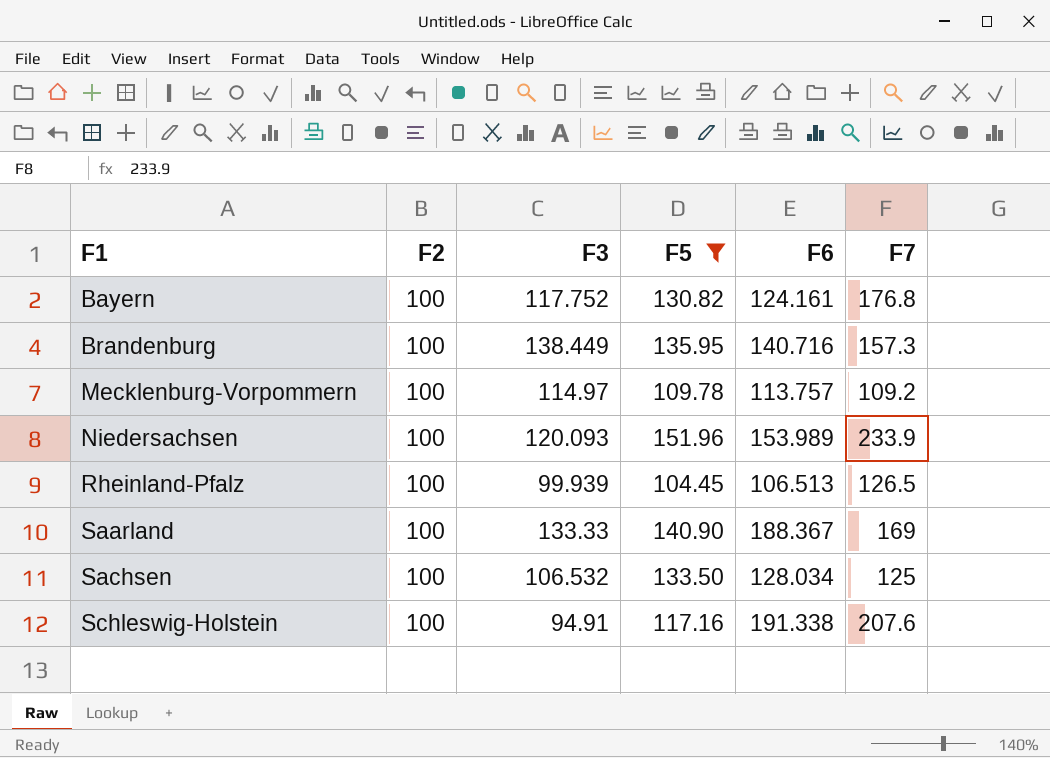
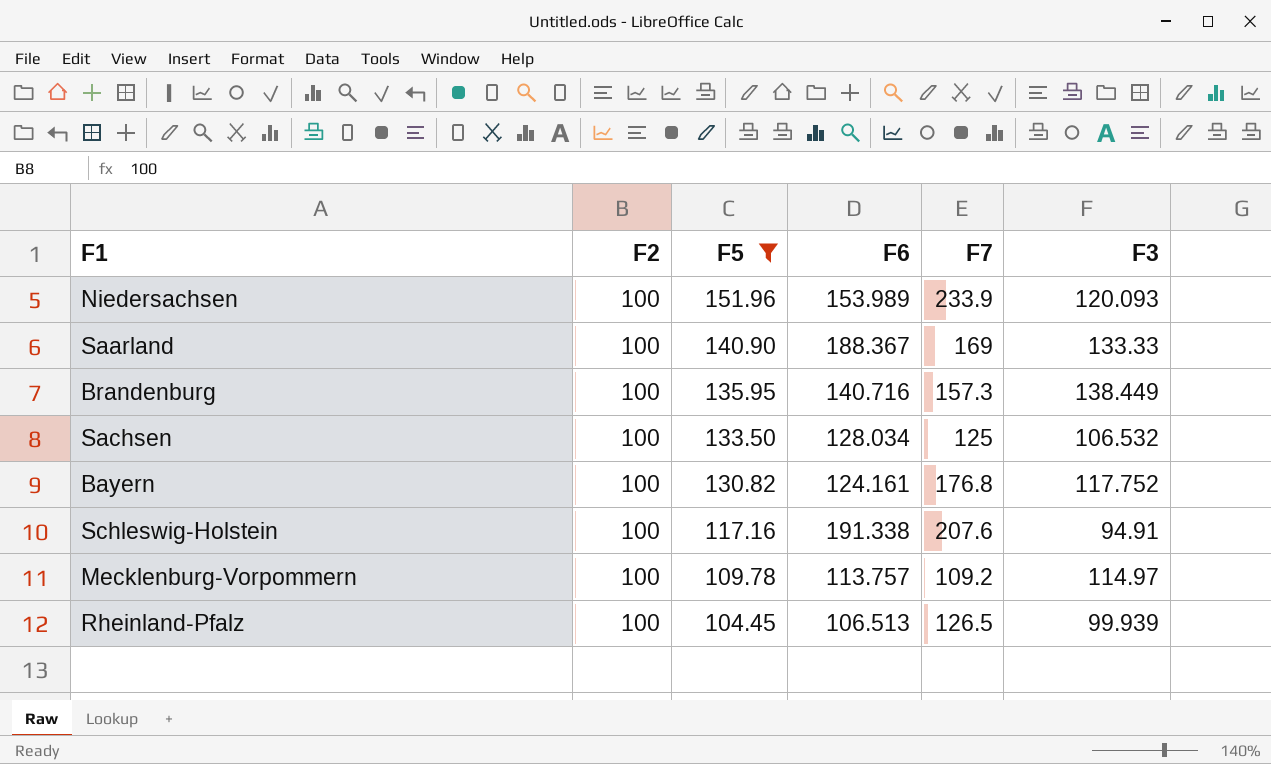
row order: F1 ascending -> F5 descending
column F3 | position: 3 -> 6

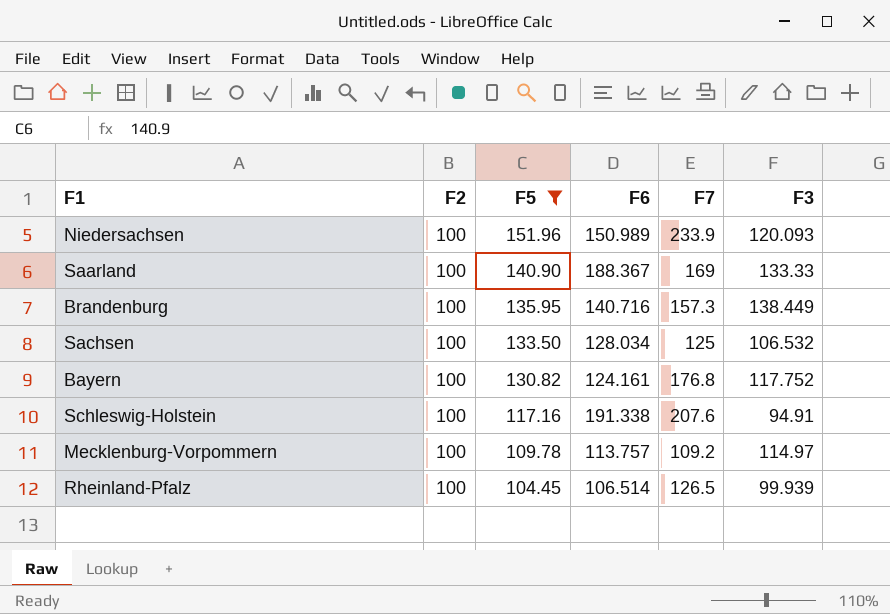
Niedersachsen | F6: 153.989 -> 150.989
Rheinland-Pfalz | F6: 106.513 -> 106.514

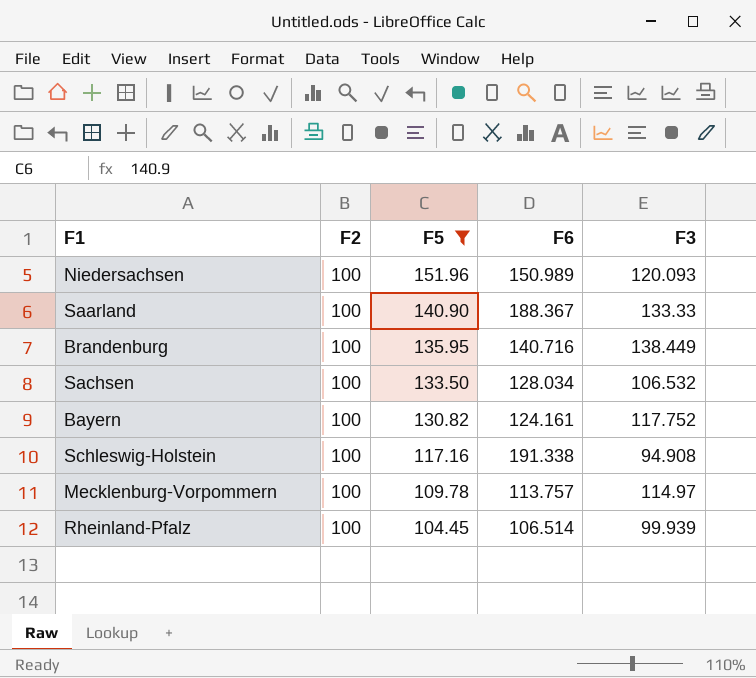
column F7 | position: 5 -> none
Schleswig-Holstein | F3: 94.91 -> 94.908

